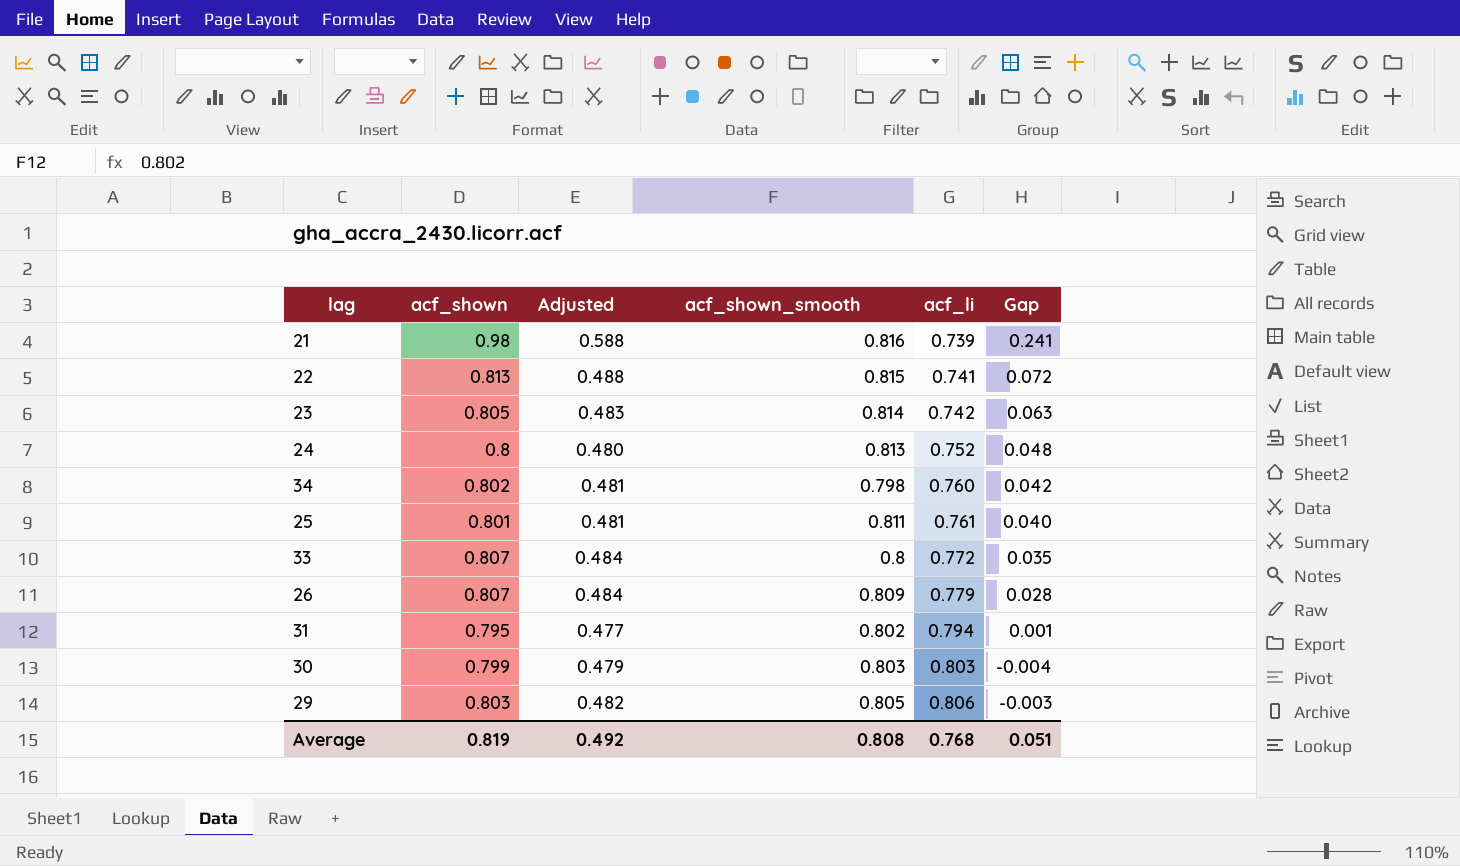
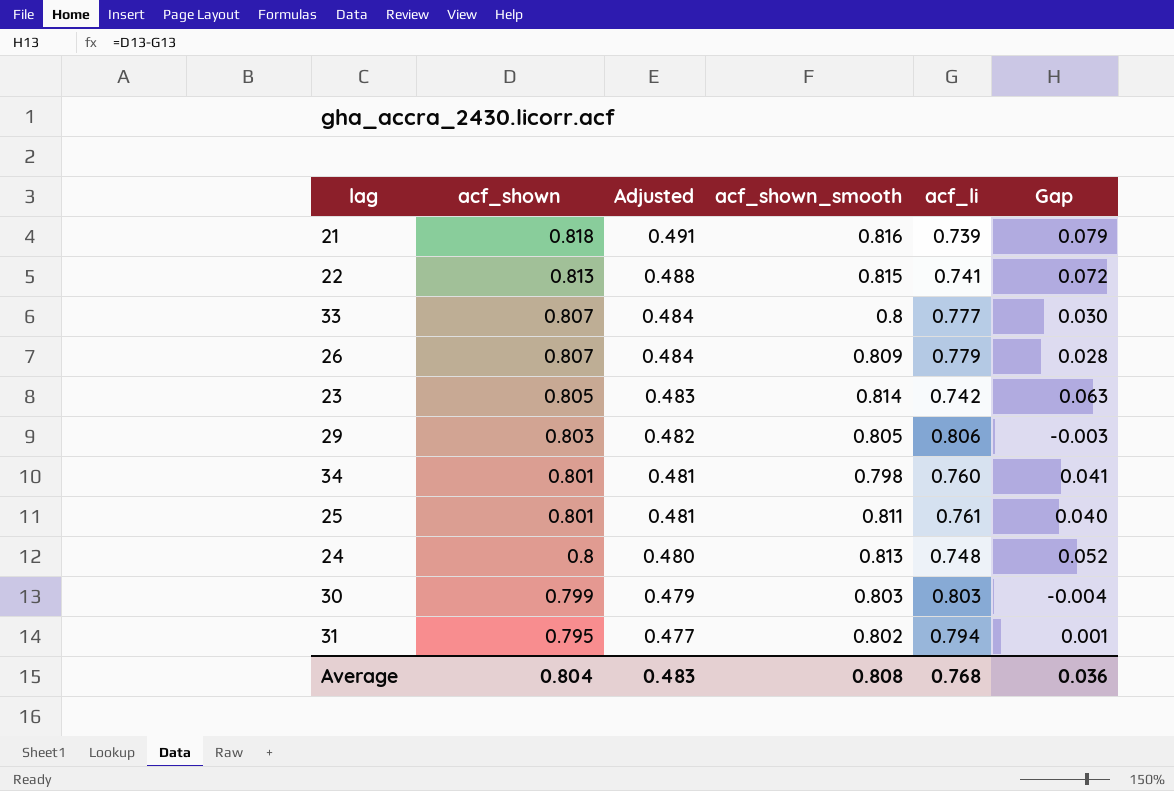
row order: acf_li ascending -> acf_shown descending
21 | acf_shown: 0.98 -> 0.818
21 | Adjusted: 0.588 -> 0.491
21 | Gap: 0.241 -> 0.079
33 | acf_li: 0.772 -> 0.777
33 | Gap: 0.035 -> 0.030
34 | acf_shown: 0.802 -> 0.801
34 | Gap: 0.042 -> 0.041
24 | acf_li: 0.752 -> 0.748
24 | Gap: 0.048 -> 0.052
Average | acf_shown: 0.819 -> 0.804
Average | Adjusted: 0.492 -> 0.483
Average | Gap: 0.051 -> 0.036

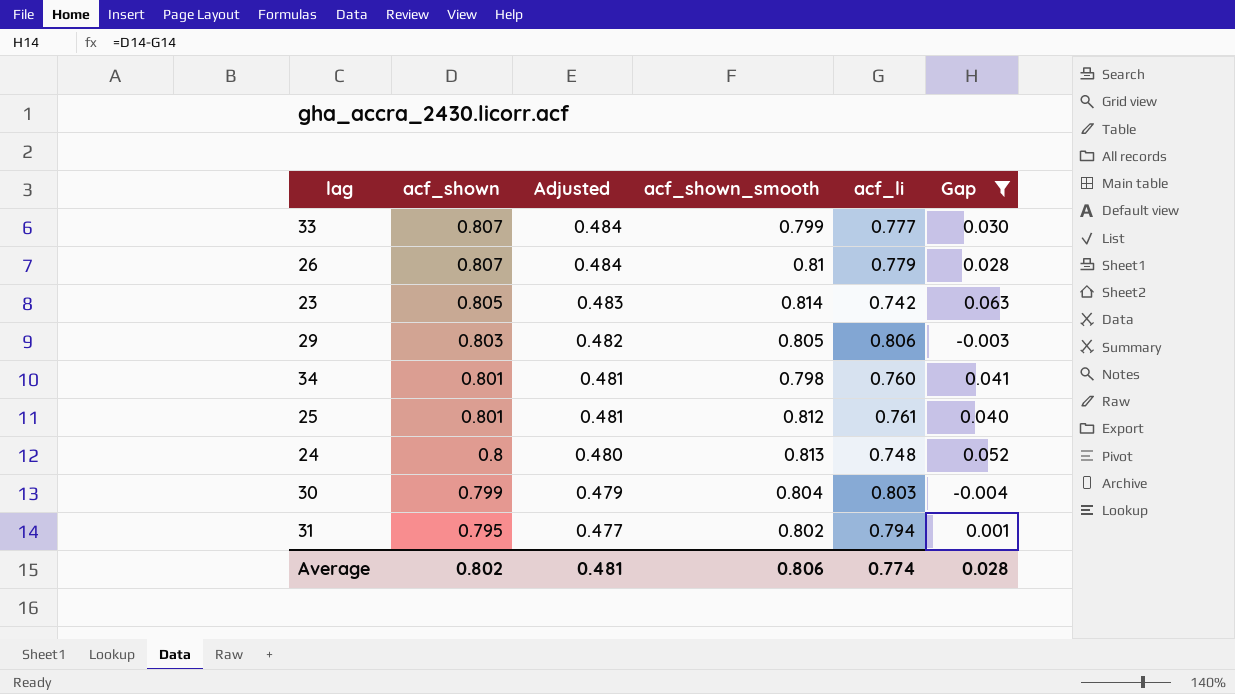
filter: none -> Gap <= 0.063
33 | acf_shown_smooth: 0.8 -> 0.799
26 | acf_shown_smooth: 0.809 -> 0.81
25 | acf_shown_smooth: 0.811 -> 0.812
30 | acf_shown_smooth: 0.803 -> 0.804
Average | acf_shown: 0.804 -> 0.802
Average | Adjusted: 0.483 -> 0.481
Average | acf_shown_smooth: 0.808 -> 0.806
Average | acf_li: 0.768 -> 0.774
Average | Gap: 0.036 -> 0.028

